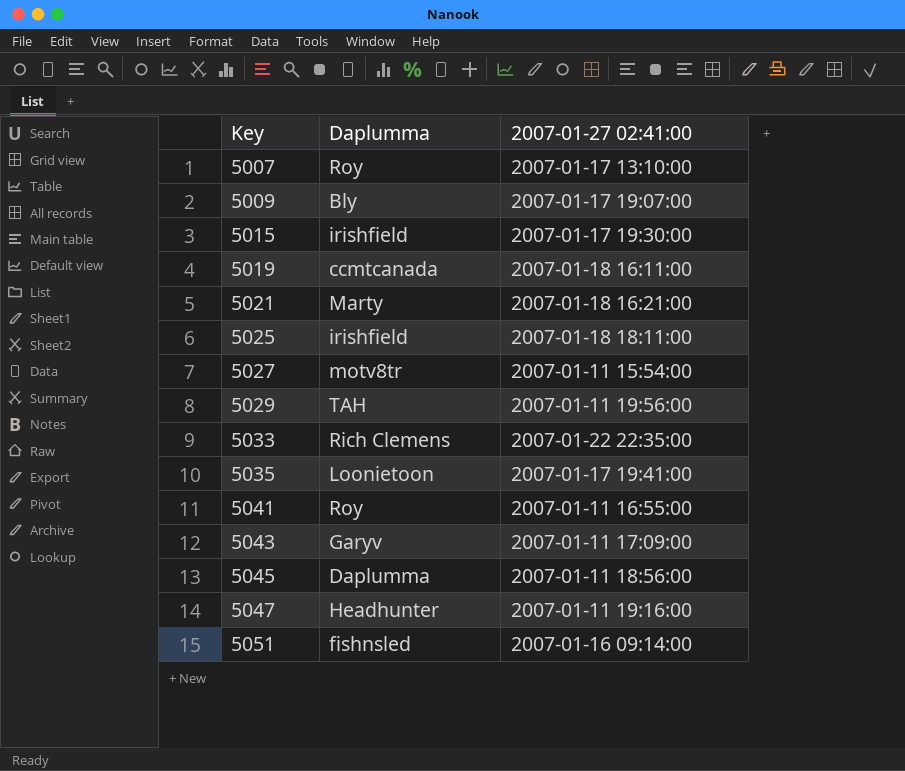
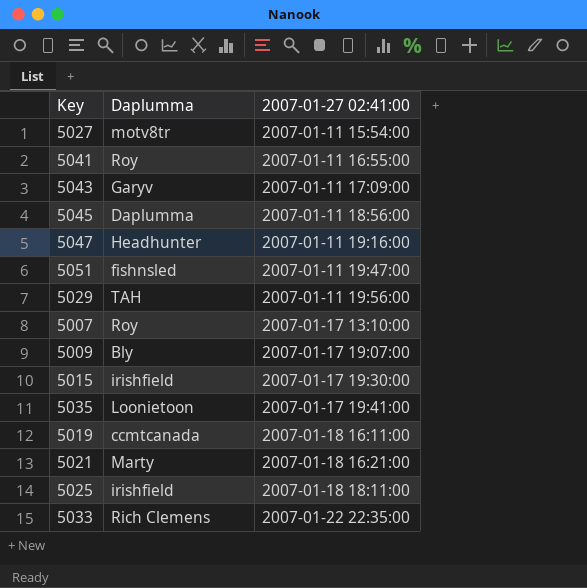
row order: Key ascending -> 2007-01-27 02:41:00 ascending
5051 | 2007-01-27 02:41:00: 2007-01-16 09:14:00 -> 2007-01-11 19:47:00

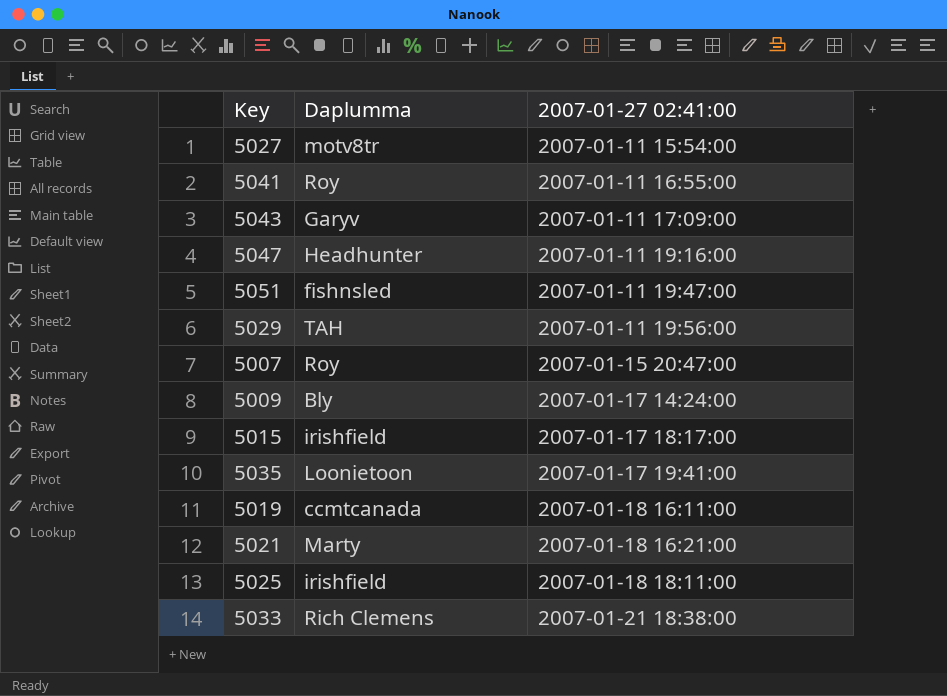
row 5045: Daplumma | 2007-01-11 18:56:00 -> none
5007 | 2007-01-27 02:41:00: 2007-01-17 13:10:00 -> 2007-01-15 20:47:00
5009 | 2007-01-27 02:41:00: 2007-01-17 19:07:00 -> 2007-01-17 14:24:00
5015 | 2007-01-27 02:41:00: 2007-01-17 19:30:00 -> 2007-01-17 18:17:00
5033 | 2007-01-27 02:41:00: 2007-01-22 22:35:00 -> 2007-01-21 18:38:00

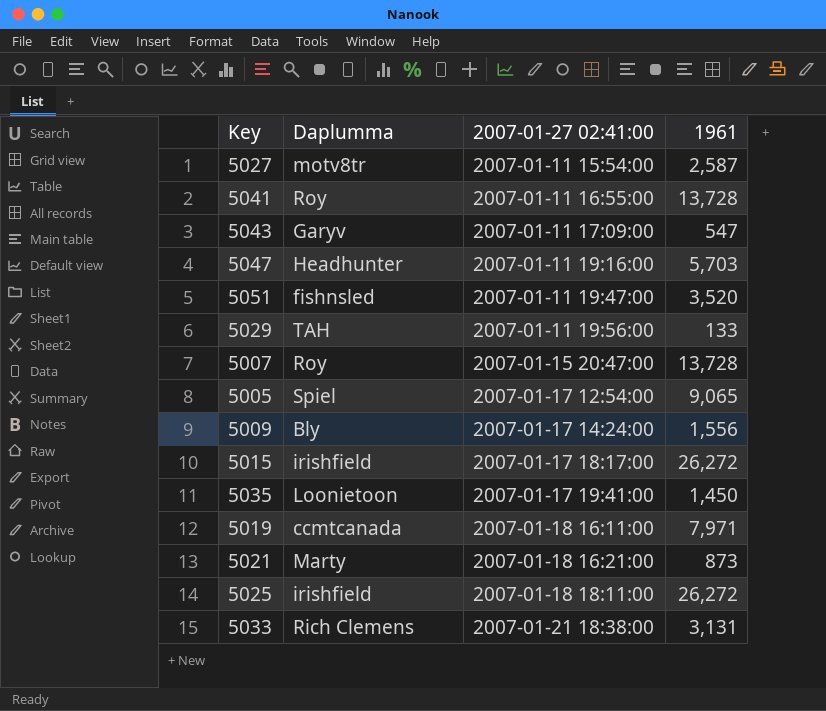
column 1961 | position: none -> 4
row 5005: none -> Spiel | 2007-01-17 12:54:00 | 9,065

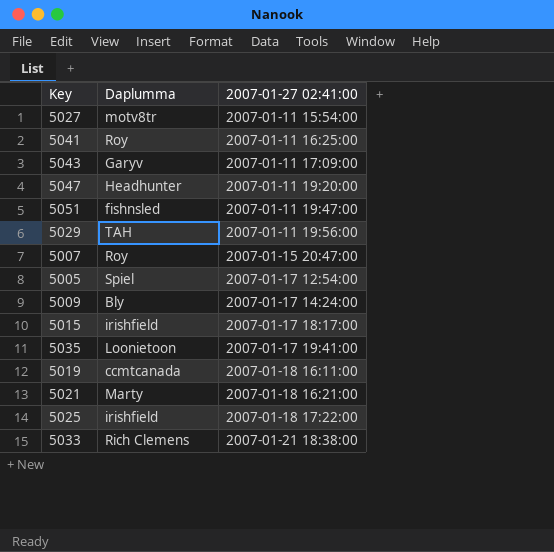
column 1961 | position: 4 -> none
5041 | 2007-01-27 02:41:00: 2007-01-11 16:55:00 -> 2007-01-11 16:25:00
5047 | 2007-01-27 02:41:00: 2007-01-11 19:16:00 -> 2007-01-11 19:20:00
5025 | 2007-01-27 02:41:00: 2007-01-18 18:11:00 -> 2007-01-18 17:22:00

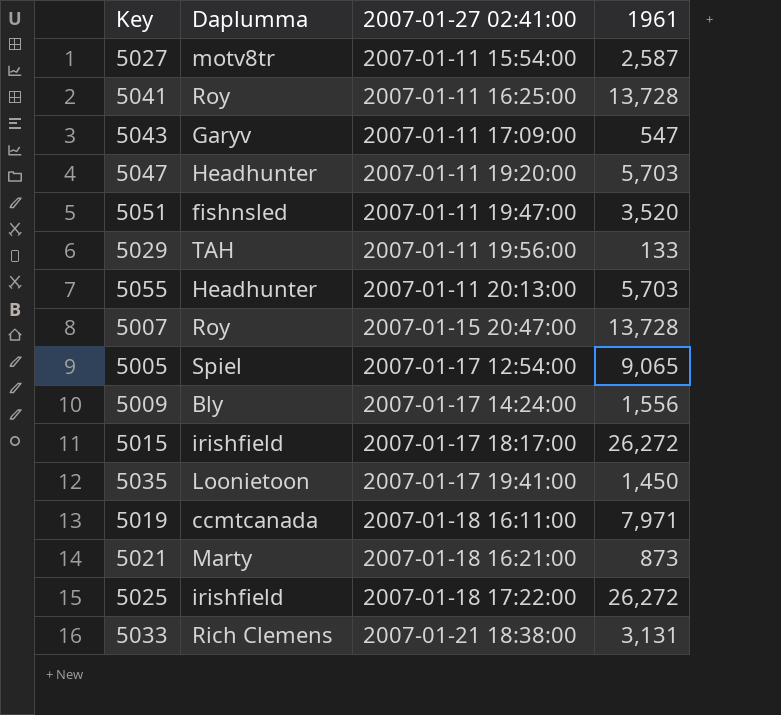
column 1961 | position: none -> 4
row 5055: none -> Headhunter | 2007-01-11 20:13:00 | 5,703

